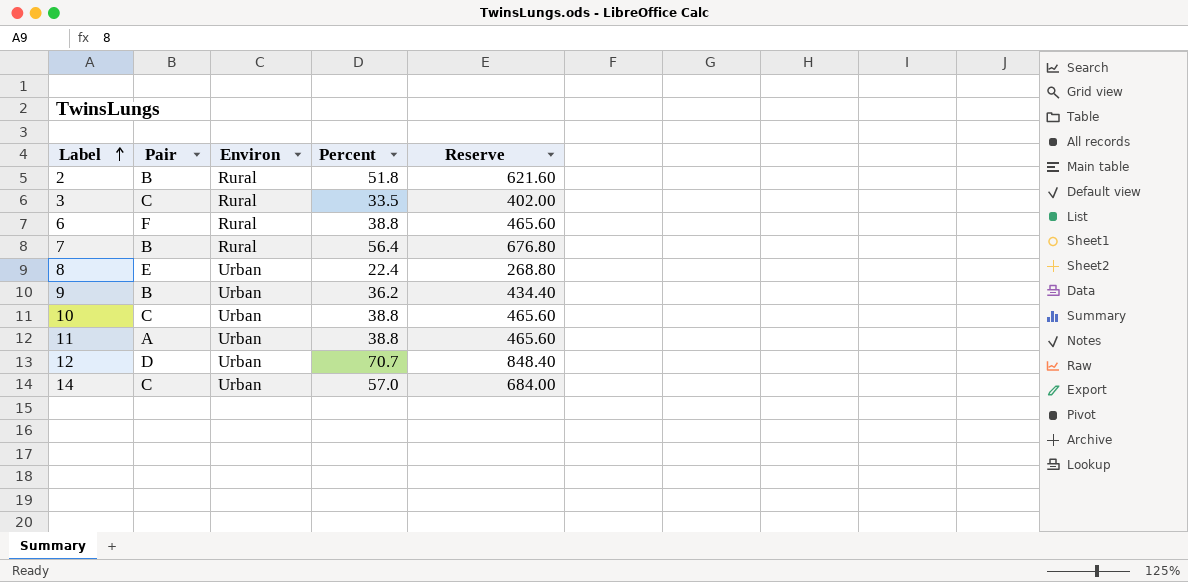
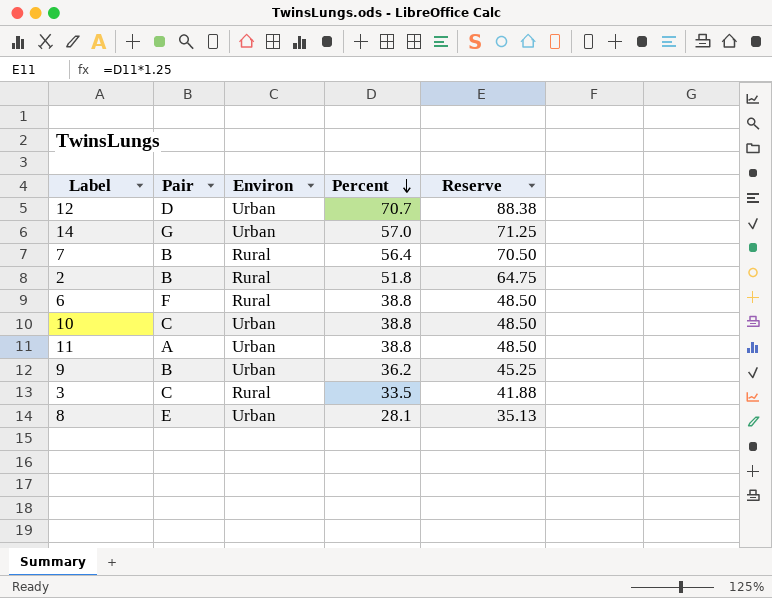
row order: Label ascending -> Percent descending
column Reserve | formula: [Percent] * 12 -> [Percent] * 1.25
14 | Pair: C -> G
8 | Percent: 22.4 -> 28.1

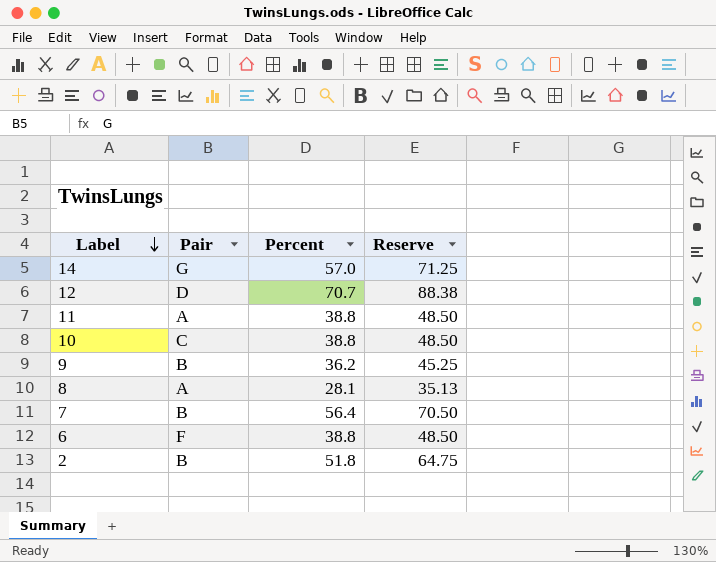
row order: Percent descending -> Label descending
column Environ | position: 3 -> none
row 3: C | Rural | 33.5 | 41.88 -> none
8 | Pair: E -> A

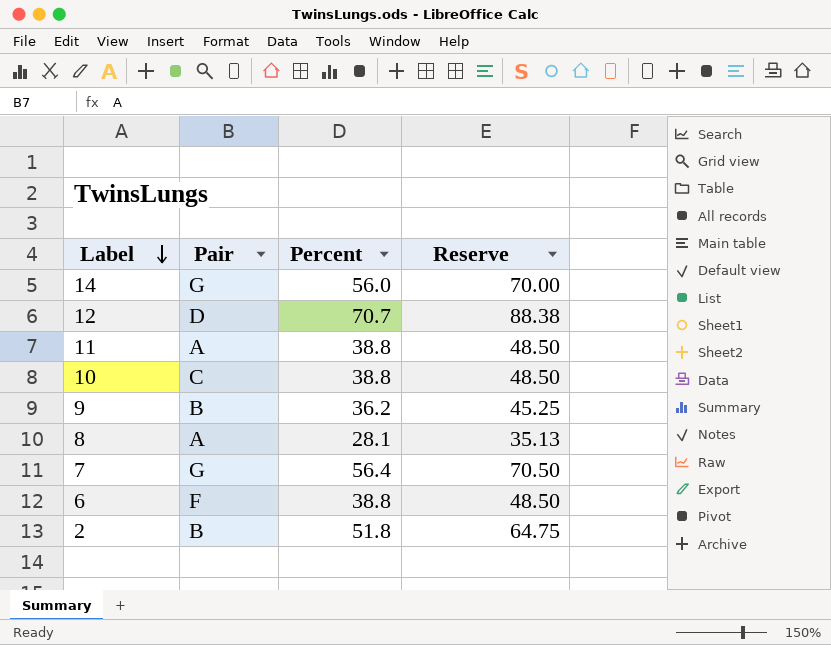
14 | Percent: 57.0 -> 56.0
14 | Reserve: 71.25 -> 70.00
7 | Pair: B -> G

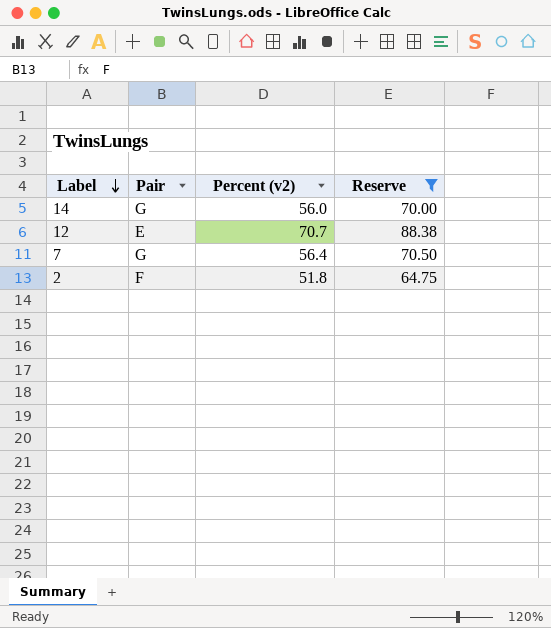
filter: none -> Reserve >= 64.75
column name: Percent -> Percent (v2)
12 | Pair: D -> E
2 | Pair: B -> F

